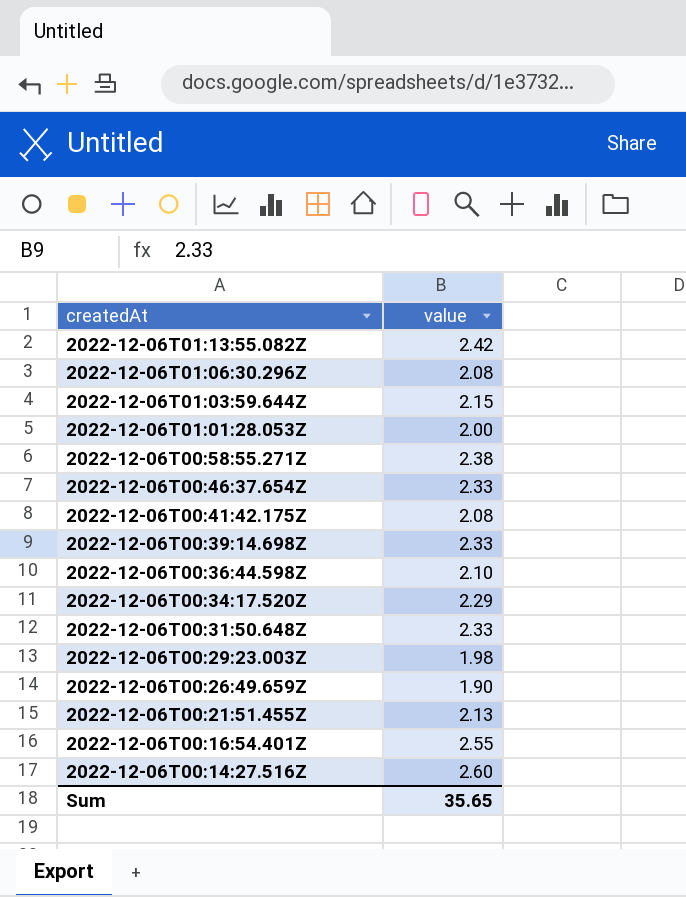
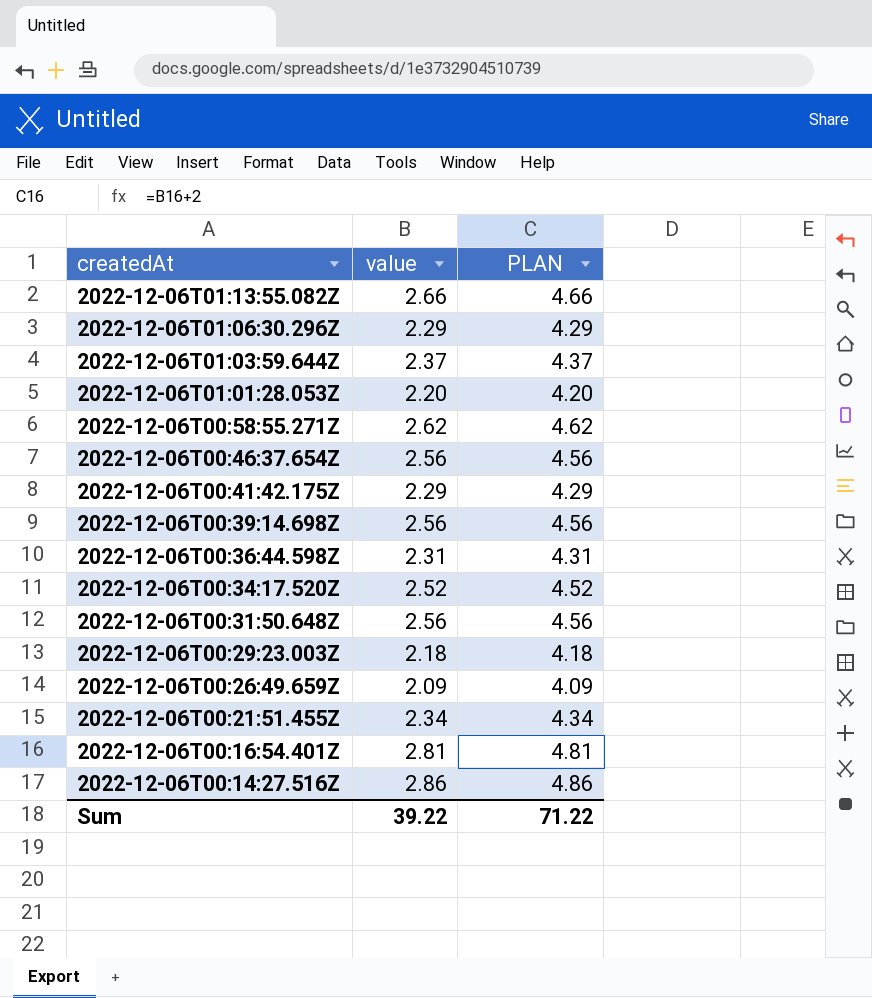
column PLAN | formula: none -> [value] + 2
2022-12-06T01:13:55.082Z | value: 2.42 -> 2.66
2022-12-06T01:06:30.296Z | value: 2.08 -> 2.29
2022-12-06T01:03:59.644Z | value: 2.15 -> 2.37
2022-12-06T01:01:28.053Z | value: 2.00 -> 2.20
2022-12-06T00:58:55.271Z | value: 2.38 -> 2.62
2022-12-06T00:46:37.654Z | value: 2.33 -> 2.56
2022-12-06T00:41:42.175Z | value: 2.08 -> 2.29
2022-12-06T00:39:14.698Z | value: 2.33 -> 2.56
2022-12-06T00:36:44.598Z | value: 2.10 -> 2.31
2022-12-06T00:34:17.520Z | value: 2.29 -> 2.52
2022-12-06T00:31:50.648Z | value: 2.33 -> 2.56
2022-12-06T00:29:23.003Z | value: 1.98 -> 2.18
2022-12-06T00:26:49.659Z | value: 1.90 -> 2.09
2022-12-06T00:21:51.455Z | value: 2.13 -> 2.34
2022-12-06T00:16:54.401Z | value: 2.55 -> 2.81
2022-12-06T00:14:27.516Z | value: 2.60 -> 2.86
Sum | value: 35.65 -> 39.22

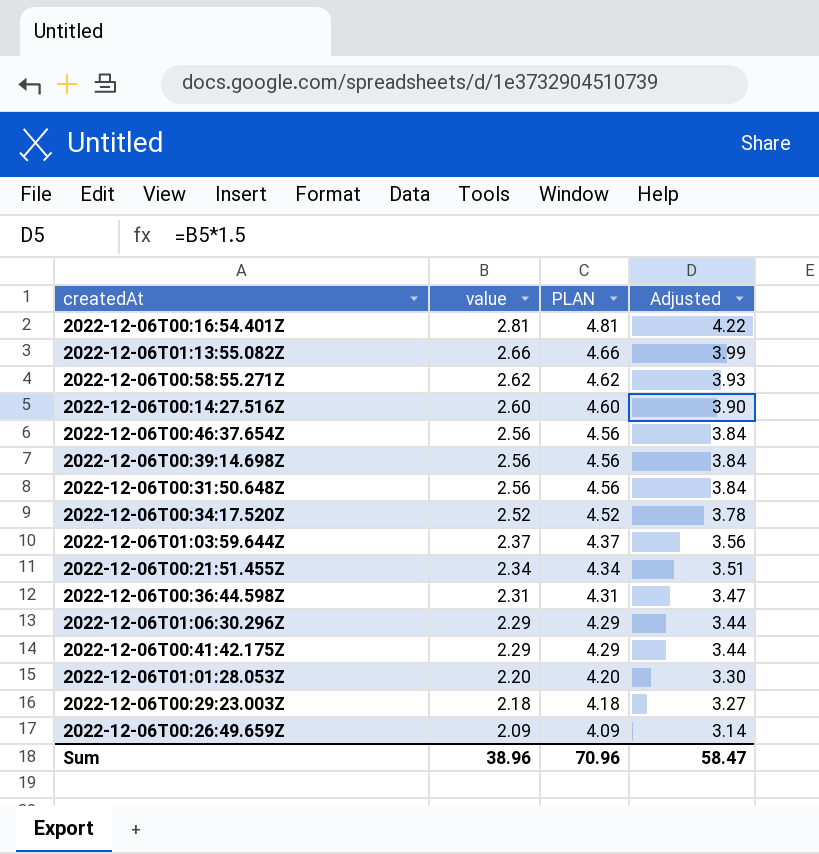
row order: createdAt descending -> value descending
column Adjusted | formula: none -> [value] * 1.5
2022-12-06T00:14:27.516Z | value: 2.86 -> 2.60
2022-12-06T00:14:27.516Z | PLAN: 4.86 -> 4.60
Sum | value: 39.22 -> 38.96
Sum | PLAN: 71.22 -> 70.96

